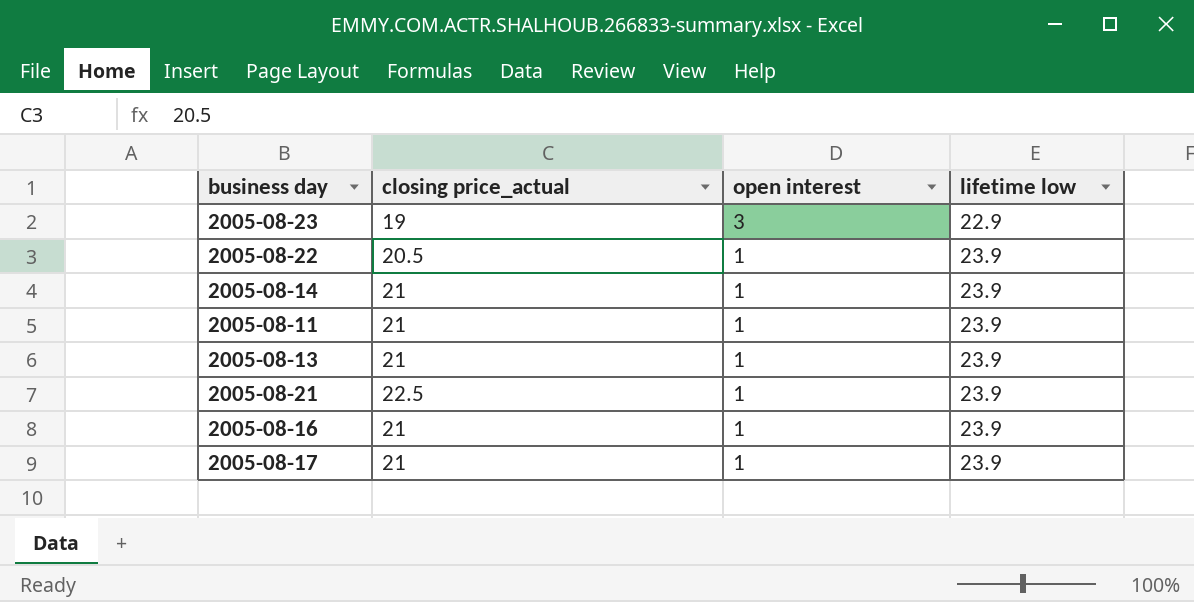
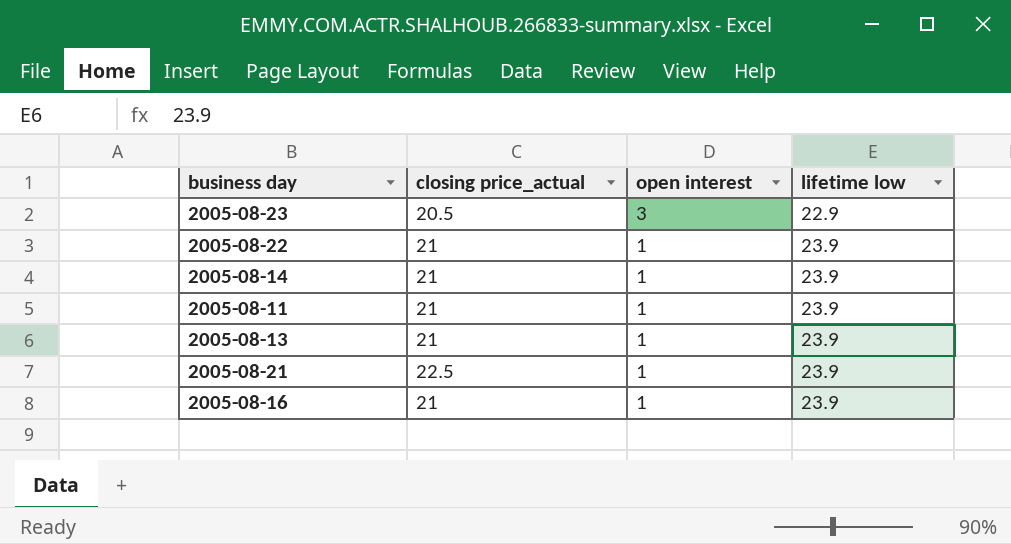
row 2005-08-17: 21 | 1 | 23.9 -> none
2005-08-23 | closing price_actual: 19 -> 20.5
2005-08-22 | closing price_actual: 20.5 -> 21

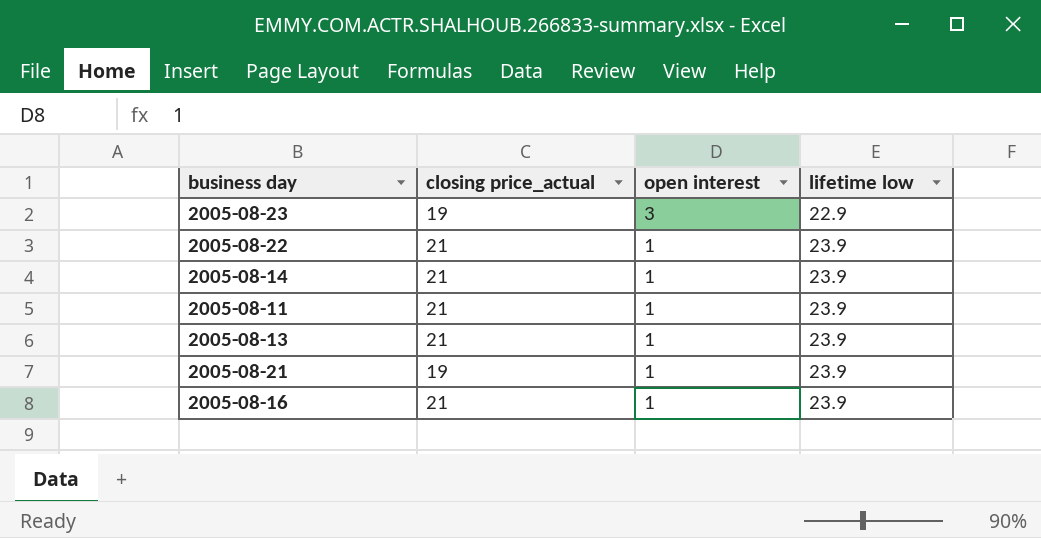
2005-08-23 | closing price_actual: 20.5 -> 19
2005-08-21 | closing price_actual: 22.5 -> 19

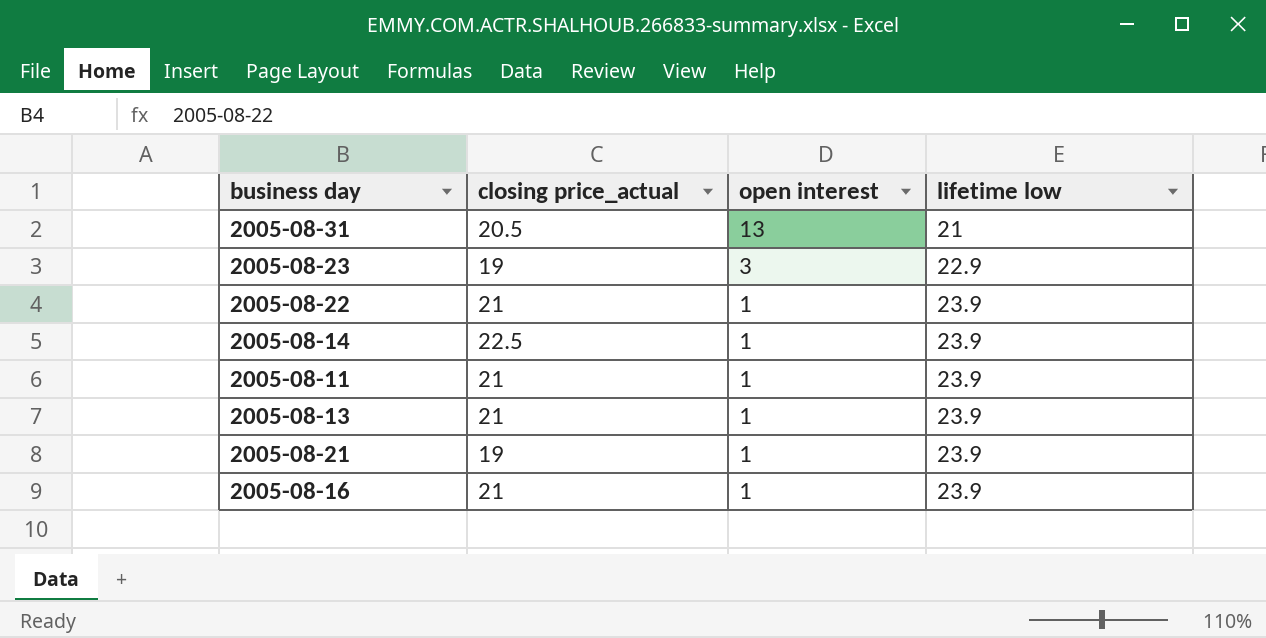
row 2005-08-31: none -> 20.5 | 13 | 21
2005-08-14 | closing price_actual: 21 -> 22.5

